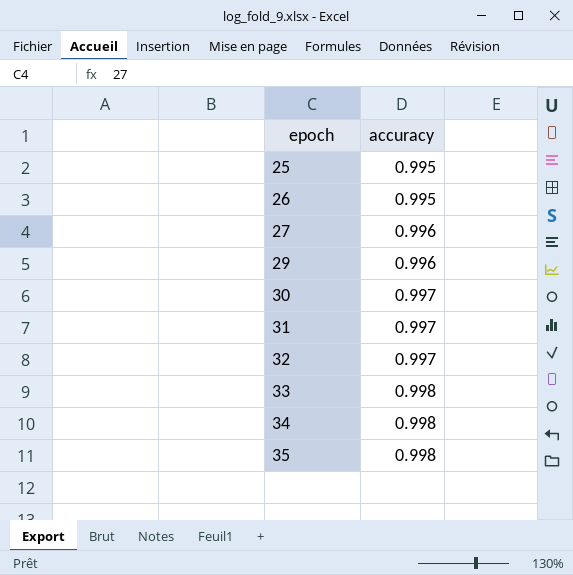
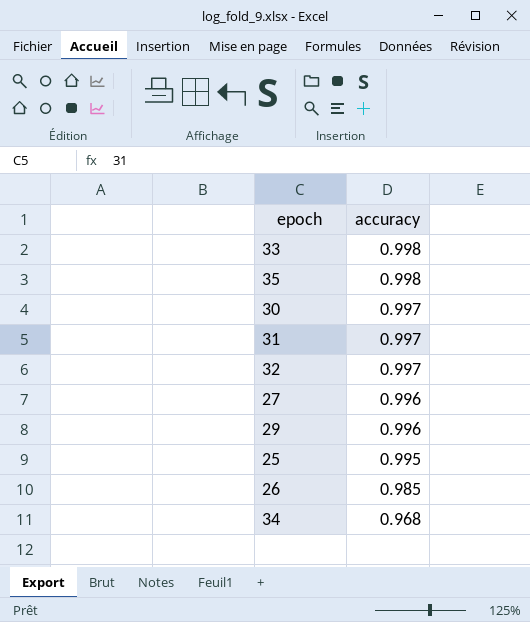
row order: epoch ascending -> accuracy descending
26 | accuracy: 0.995 -> 0.985
34 | accuracy: 0.998 -> 0.968

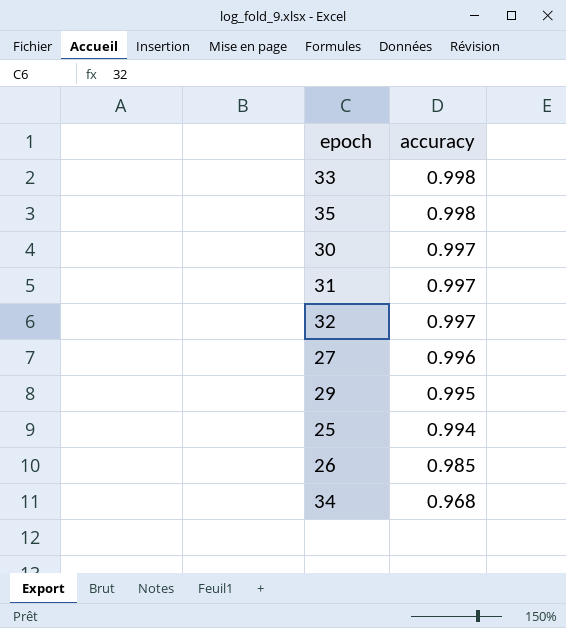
29 | accuracy: 0.996 -> 0.995
25 | accuracy: 0.995 -> 0.994

